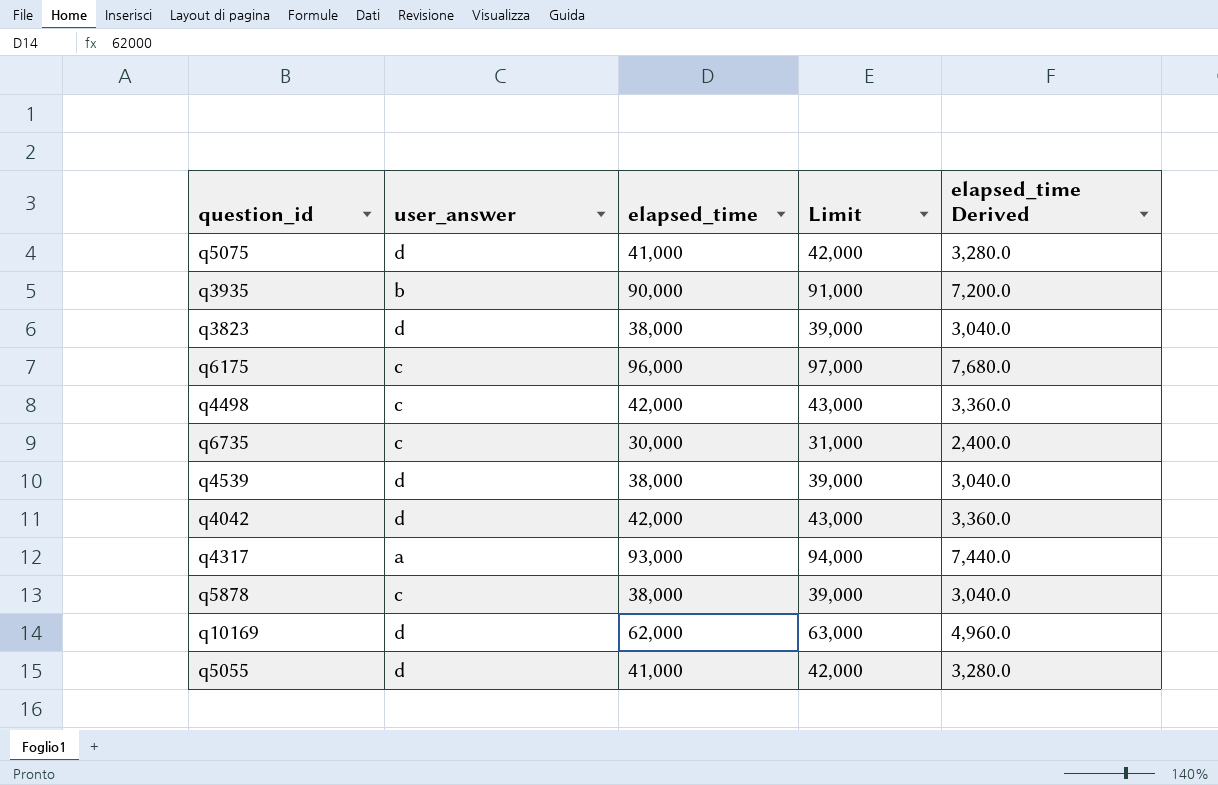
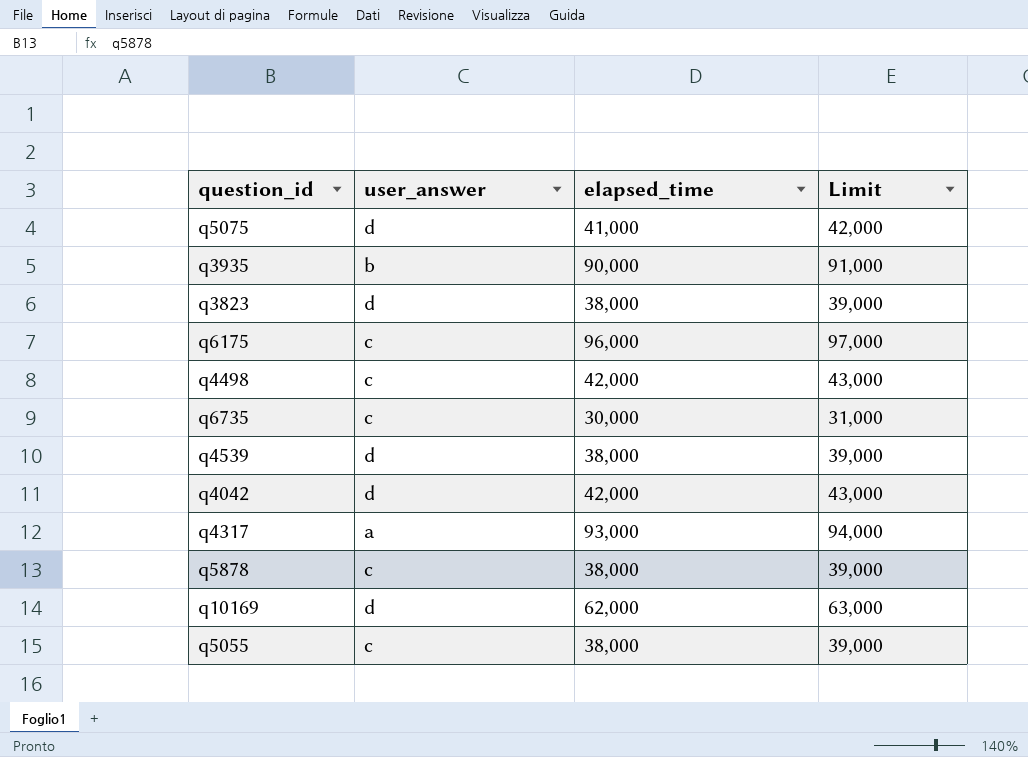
column elapsed_time Derived | formula: [elapsed_time] * 0.08 -> none
q5055 | user_answer: d -> c
q5055 | elapsed_time: 41,000 -> 38,000
q5055 | Limit: 42,000 -> 39,000

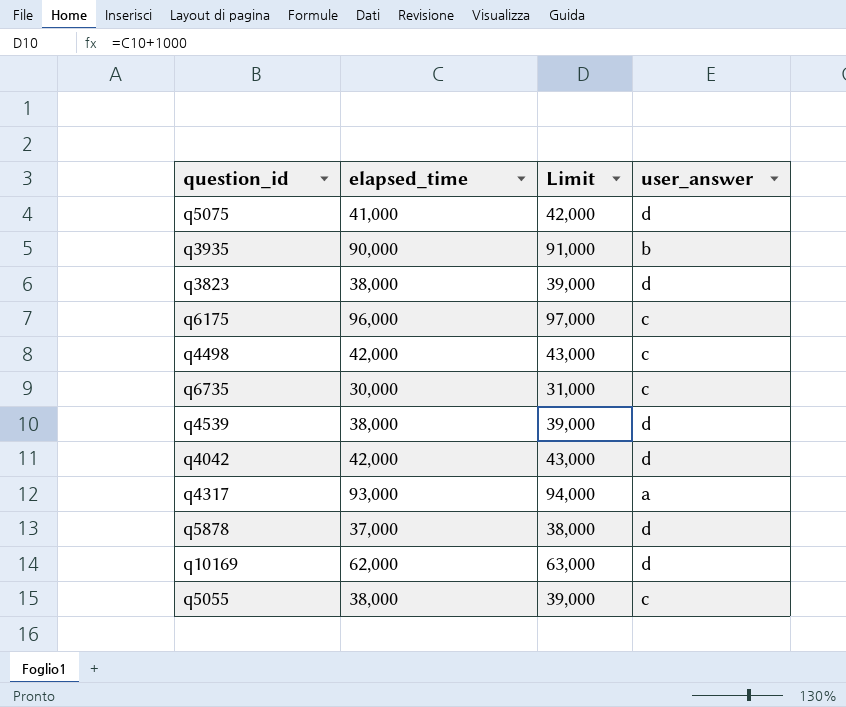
column user_answer | position: 2 -> 4
q5878 | elapsed_time: 38,000 -> 37,000
q5878 | Limit: 39,000 -> 38,000
q5878 | user_answer: c -> d

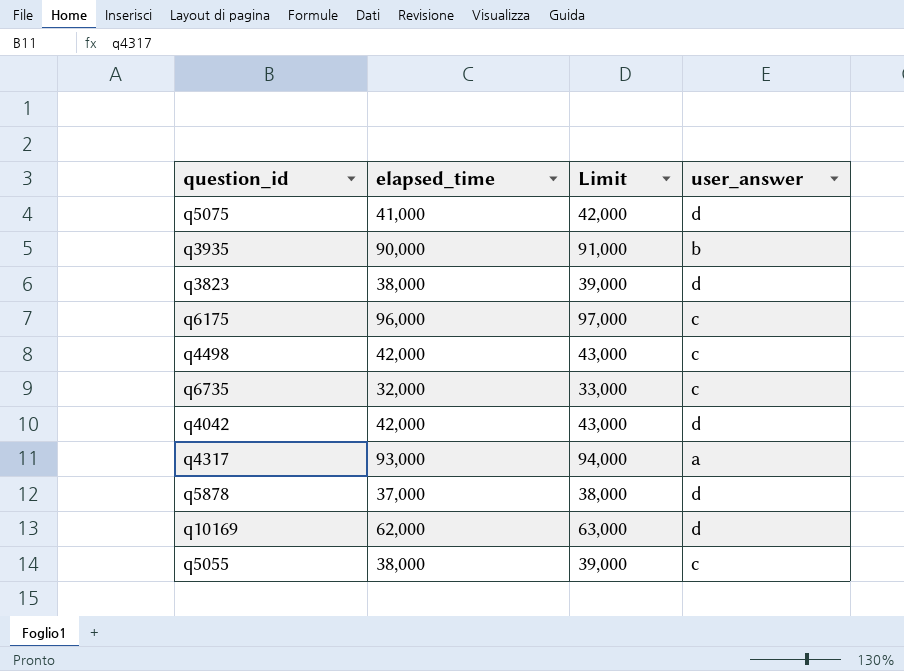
row q4539: 38,000 | 39,000 | d -> none
q6735 | elapsed_time: 30,000 -> 32,000
q6735 | Limit: 31,000 -> 33,000

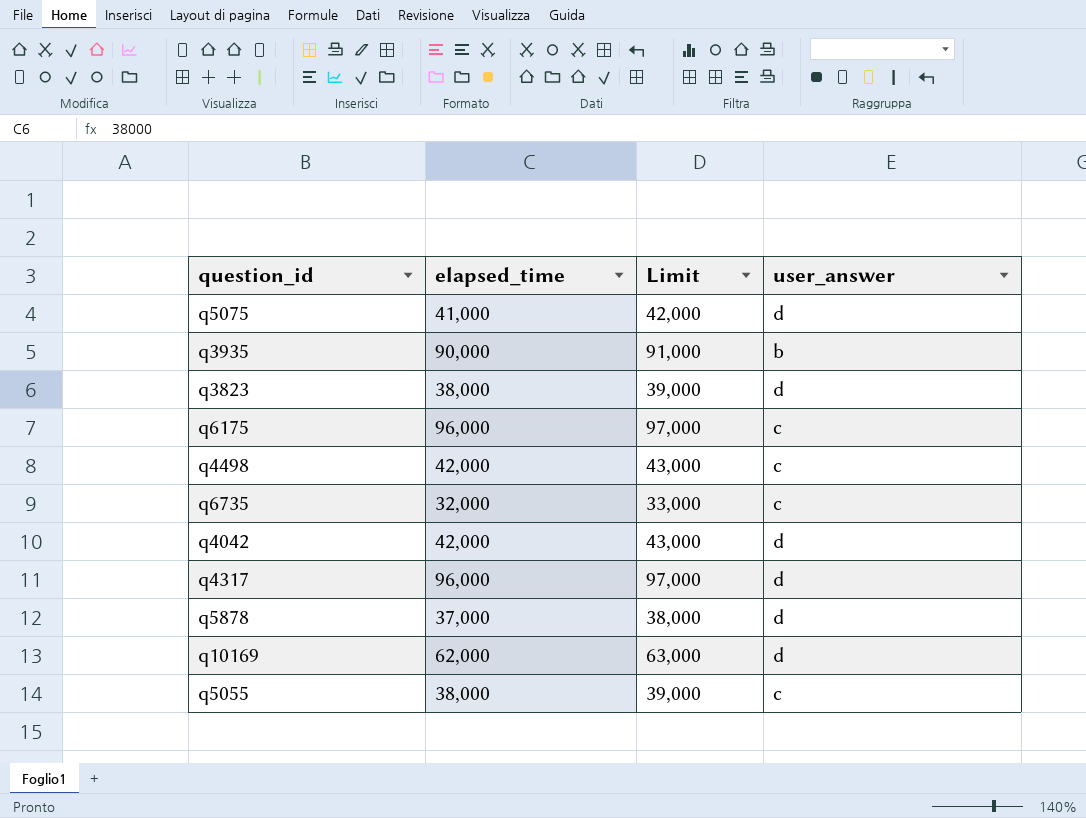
q4317 | elapsed_time: 93,000 -> 96,000
q4317 | Limit: 94,000 -> 97,000
q4317 | user_answer: a -> d

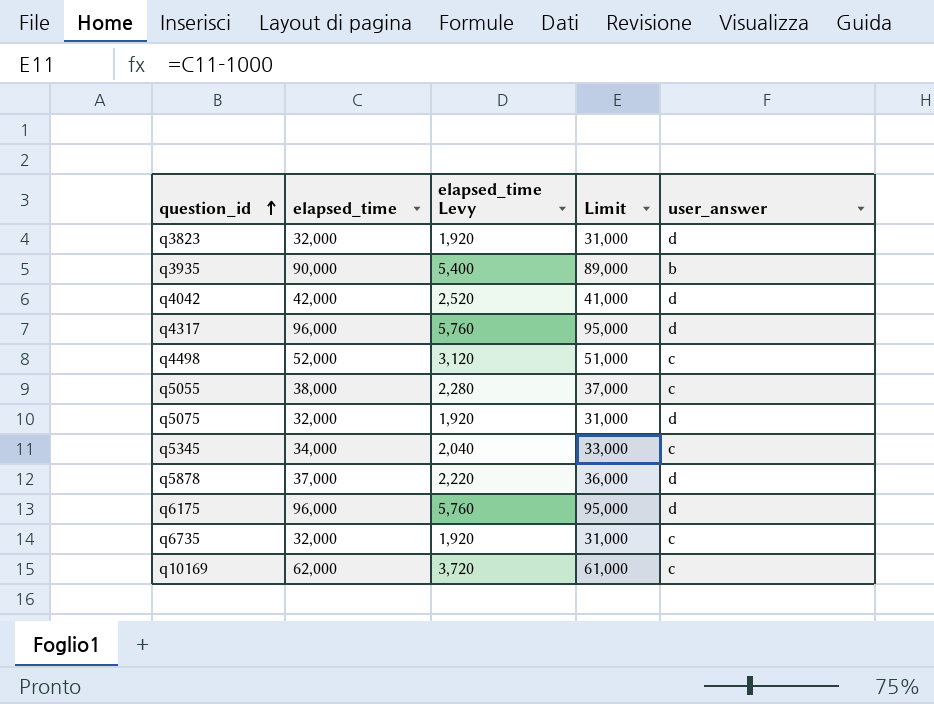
row order: none -> question_id ascending
column elapsed_time Levy | formula: none -> [elapsed_time] * 0.06
column Limit | formula: [elapsed_time] + 1000 -> [elapsed_time] - 1000
q3823 | elapsed_time: 38,000 -> 32,000
q4498 | elapsed_time: 42,000 -> 52,000
q5075 | elapsed_time: 41,000 -> 32,000
row q5345: none -> 34,000 | 2,040 | 33,000 | c
q6175 | user_answer: c -> d
q10169 | user_answer: d -> c

